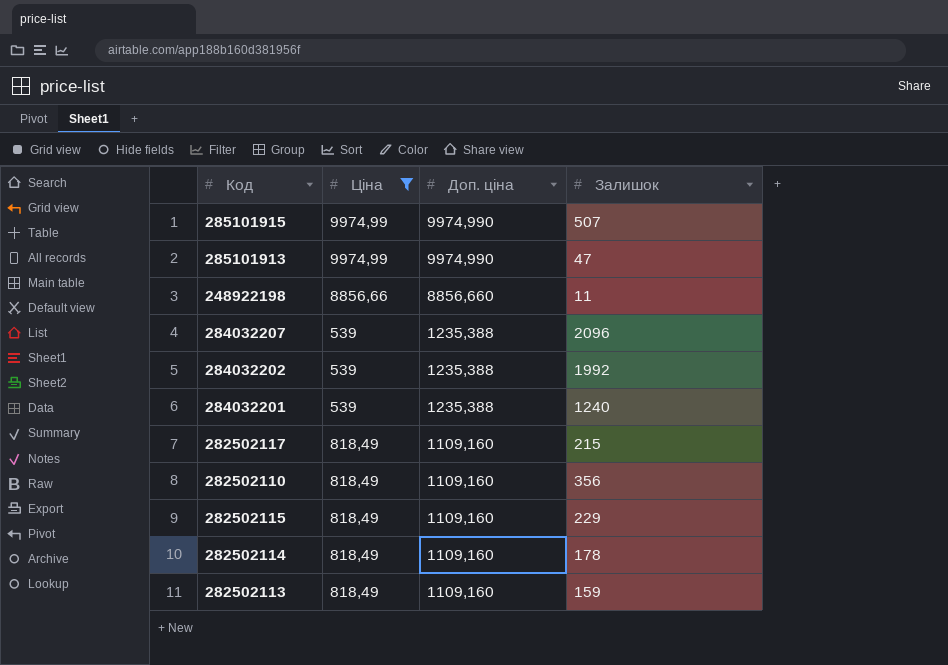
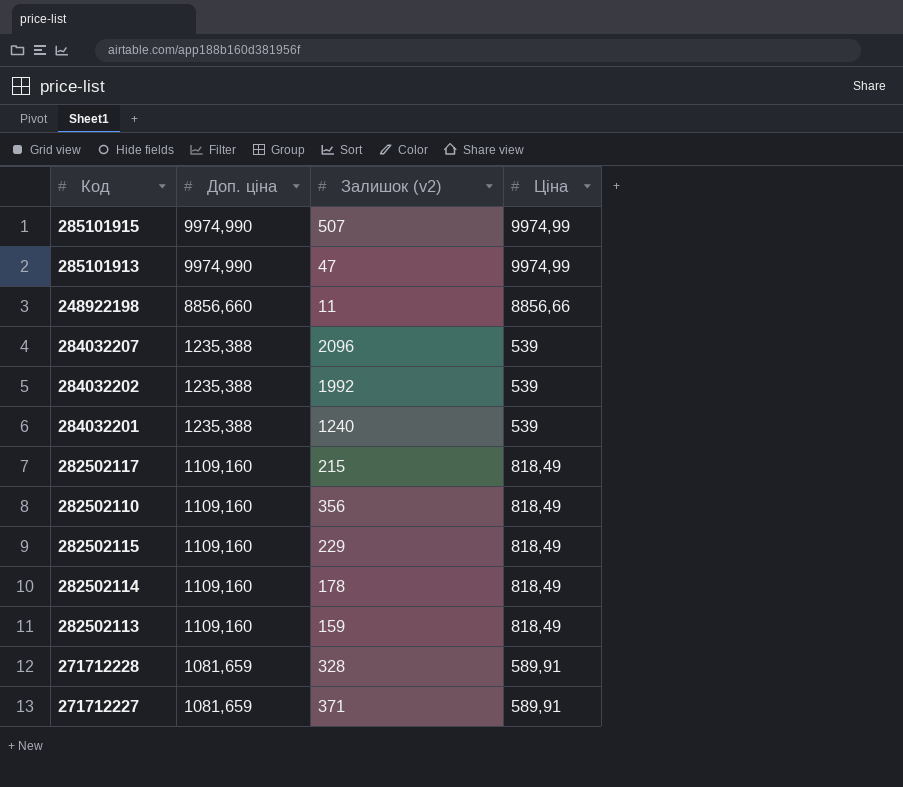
filter: Ціна != 589,91 -> none
column name: Залишок -> Залишок (v2)
column Ціна | position: 2 -> 4

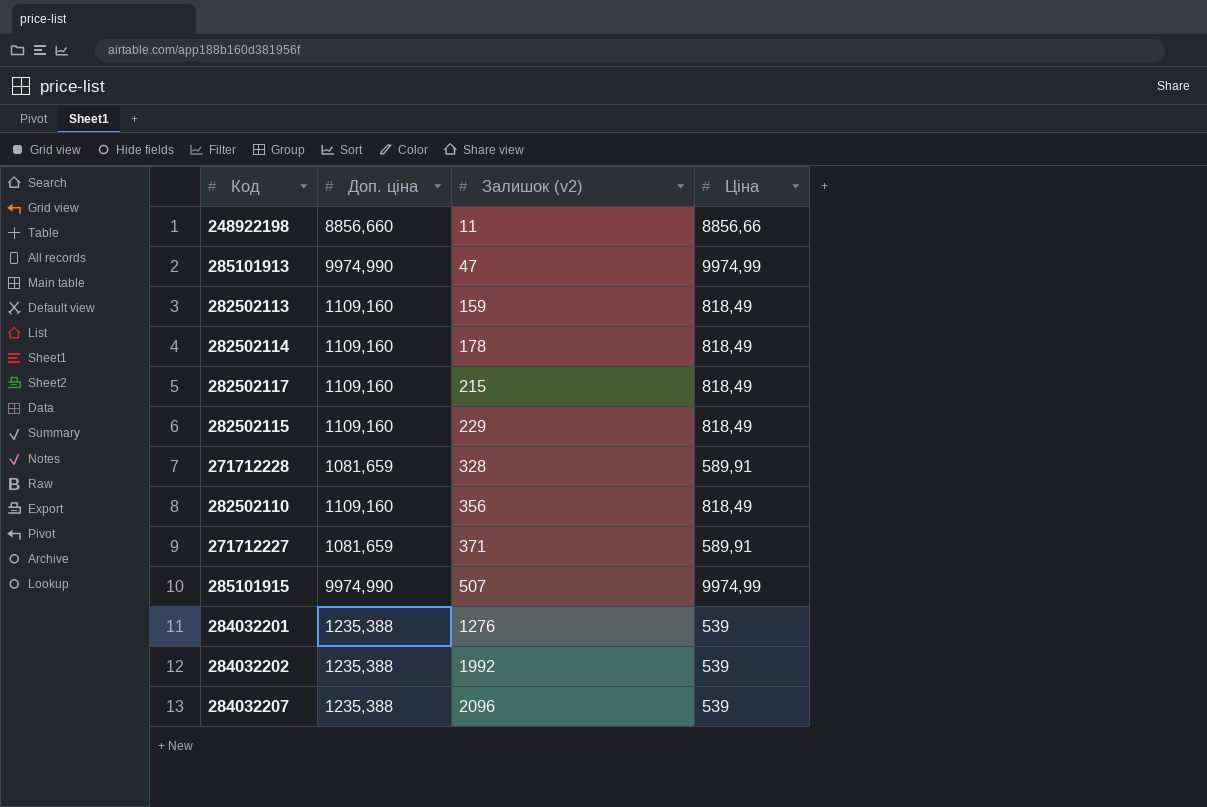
row order: Доп. ціна descending -> Залишок (v2) ascending
284032201 | Залишок (v2): 1240 -> 1276

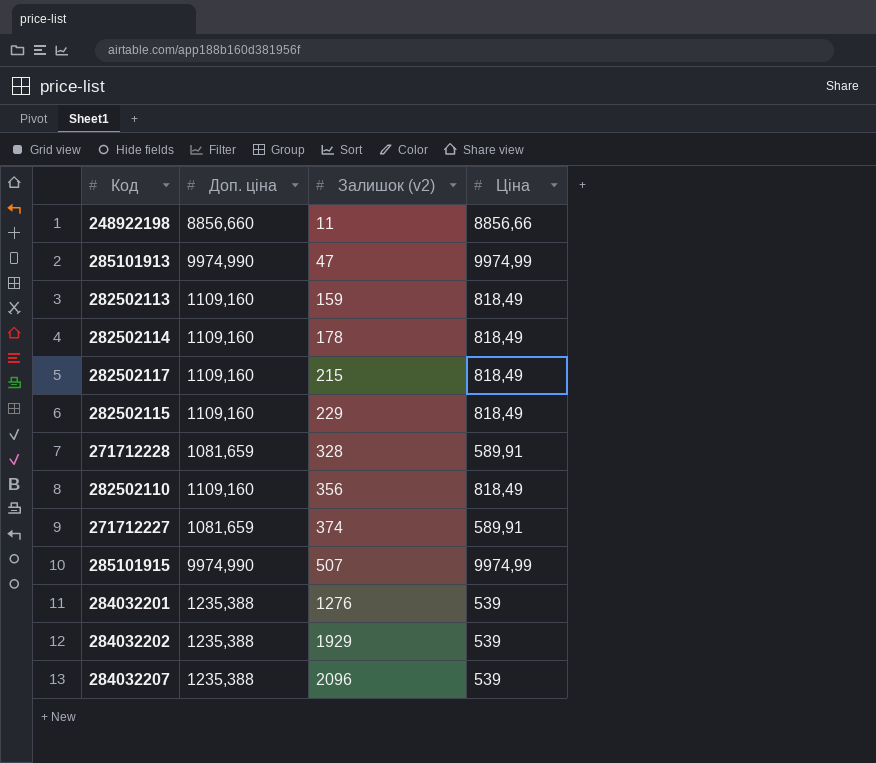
271712227 | Залишок (v2): 371 -> 374
284032202 | Залишок (v2): 1992 -> 1929

